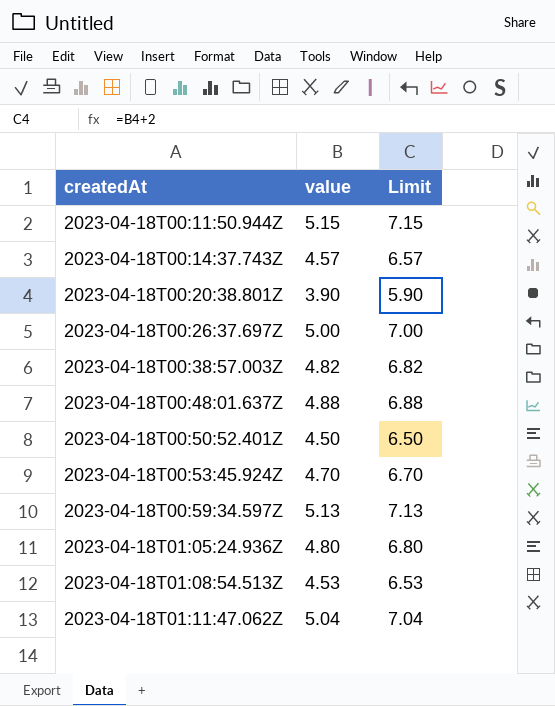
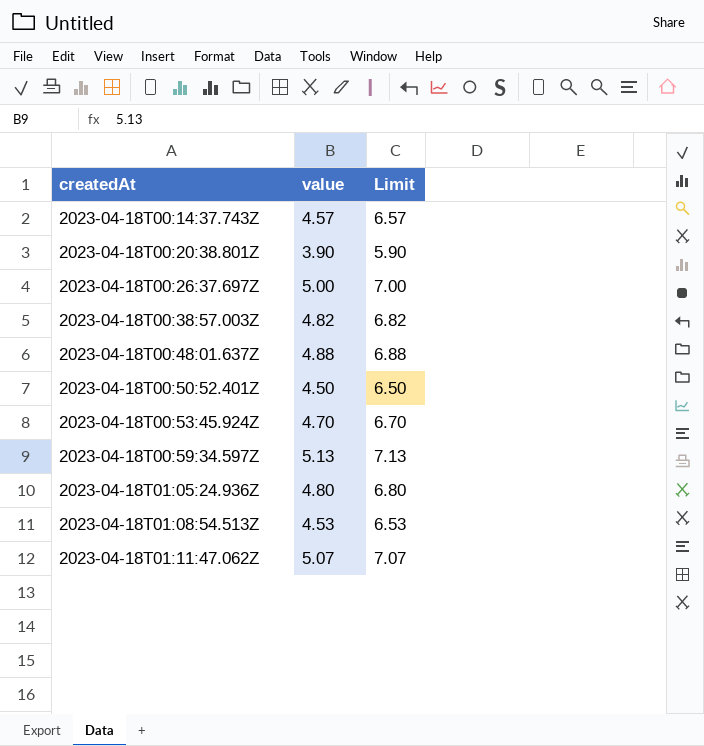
row 2023-04-18T00:11:50.944Z: 5.15 | 7.15 -> none
2023-04-18T01:11:47.062Z | value: 5.04 -> 5.07
2023-04-18T01:11:47.062Z | Limit: 7.04 -> 7.07

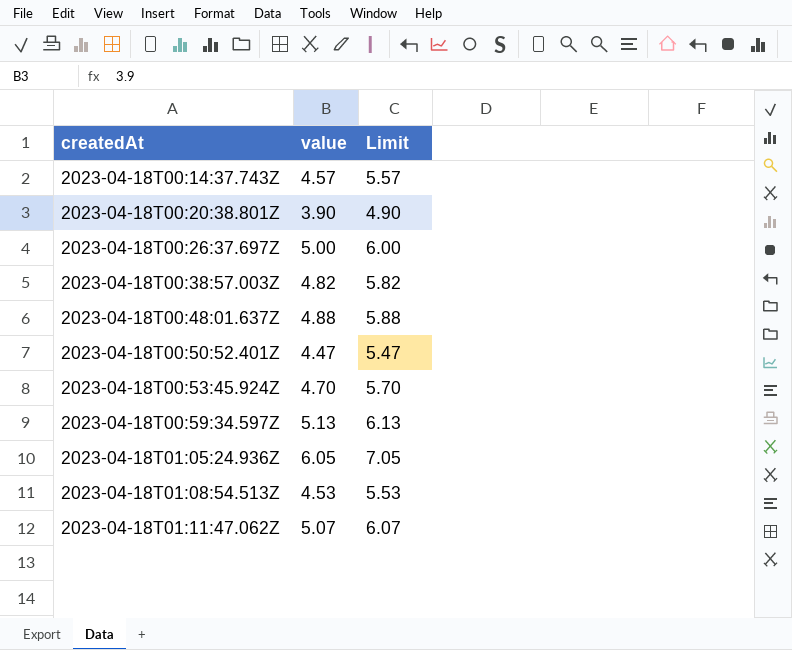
column Limit | formula: [value] + 2 -> [value] + 1
2023-04-18T00:50:52.401Z | value: 4.50 -> 4.47
2023-04-18T01:05:24.936Z | value: 4.80 -> 6.05

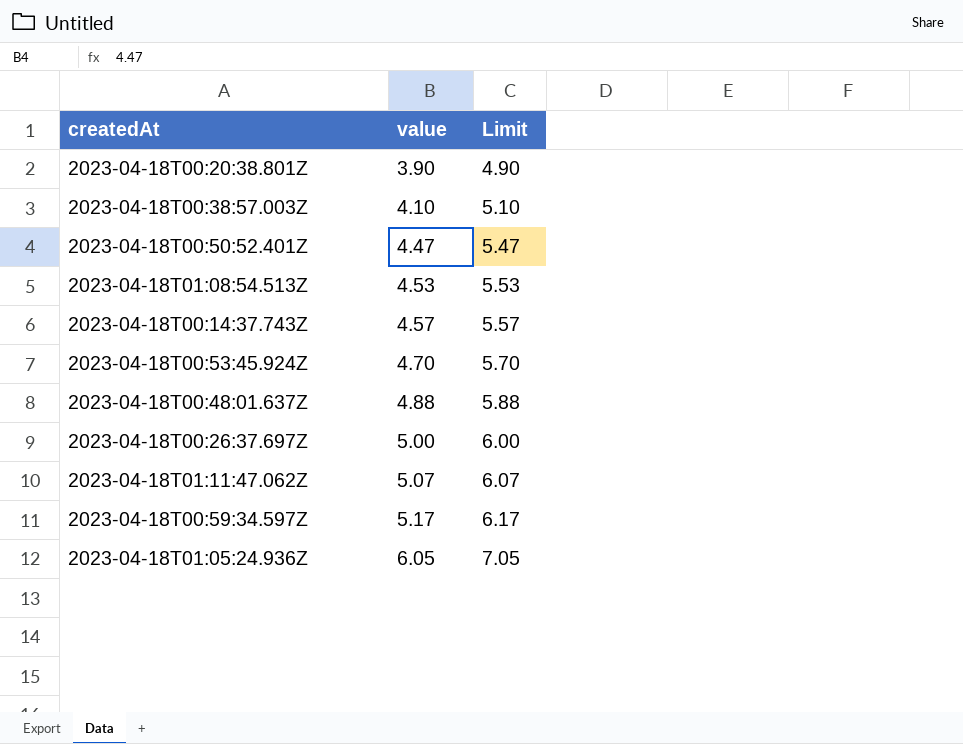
row order: createdAt ascending -> value ascending
2023-04-18T00:38:57.003Z | value: 4.82 -> 4.10
2023-04-18T00:38:57.003Z | Limit: 5.82 -> 5.10
2023-04-18T00:59:34.597Z | value: 5.13 -> 5.17
2023-04-18T00:59:34.597Z | Limit: 6.13 -> 6.17

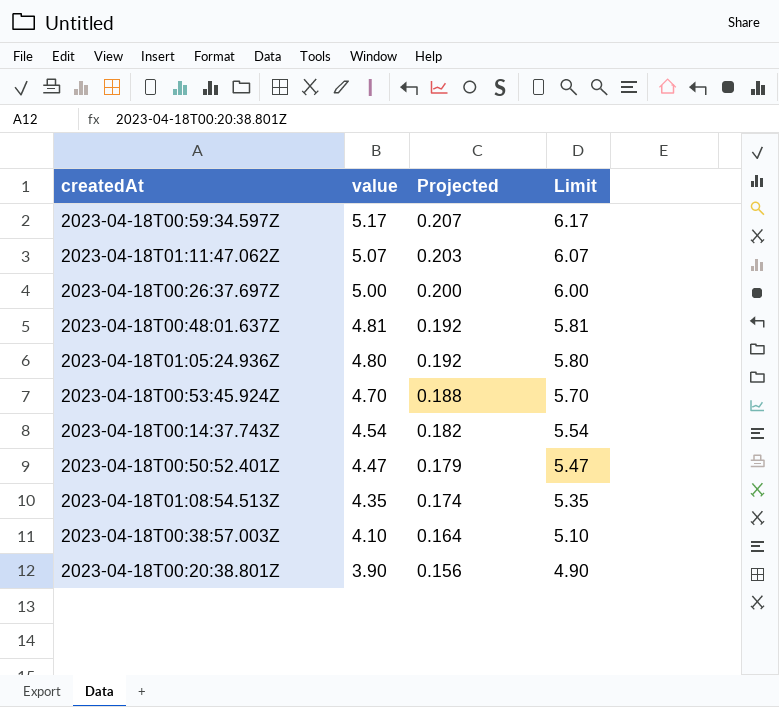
row order: value ascending -> value descending
column Projected | formula: none -> [value] * 0.04
2023-04-18T00:48:01.637Z | value: 4.88 -> 4.81
2023-04-18T00:48:01.637Z | Limit: 5.88 -> 5.81
2023-04-18T01:05:24.936Z | value: 6.05 -> 4.80
2023-04-18T01:05:24.936Z | Limit: 7.05 -> 5.80
2023-04-18T00:14:37.743Z | value: 4.57 -> 4.54
2023-04-18T00:14:37.743Z | Limit: 5.57 -> 5.54
2023-04-18T01:08:54.513Z | value: 4.53 -> 4.35
2023-04-18T01:08:54.513Z | Limit: 5.53 -> 5.35

